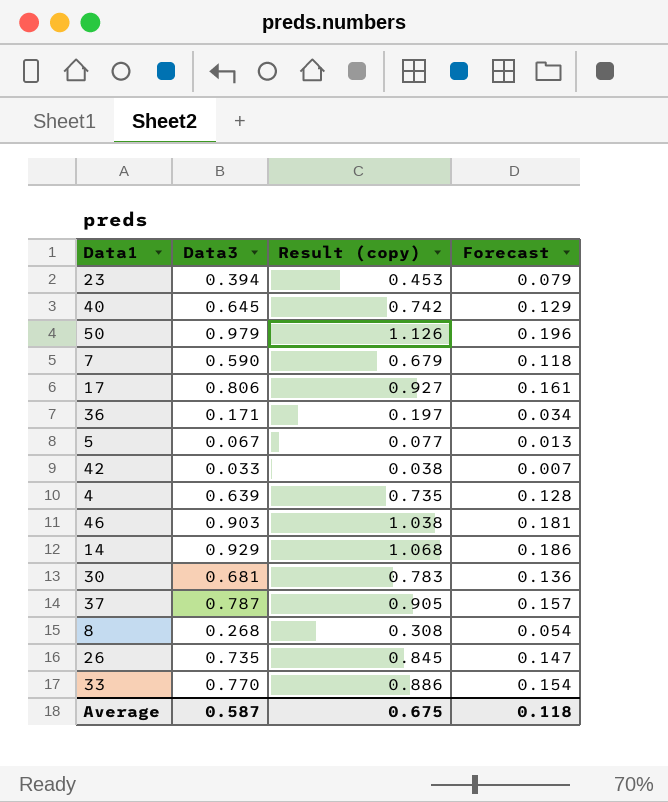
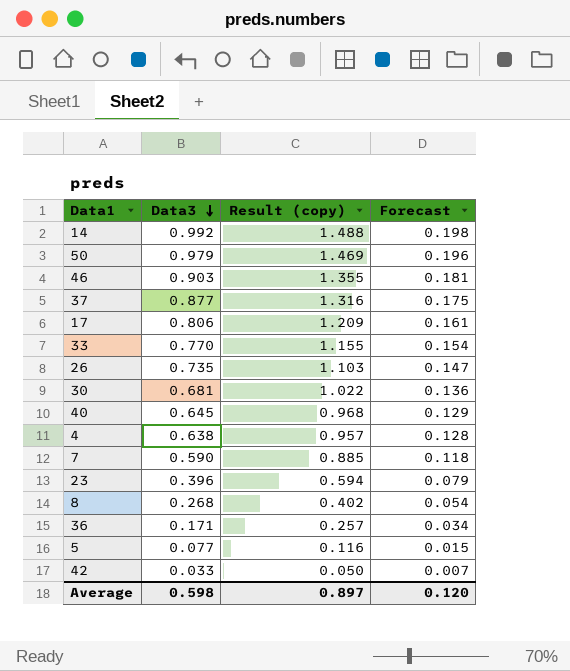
row order: none -> Data3 descending
column Result (copy) | formula: [Data3] * 1.15 -> [Data3] * 1.5
14 | Data3: 0.929 -> 0.992
14 | Forecast: 0.186 -> 0.198
37 | Data3: 0.787 -> 0.877
37 | Forecast: 0.157 -> 0.175
4 | Data3: 0.639 -> 0.638
23 | Data3: 0.394 -> 0.396
5 | Data3: 0.067 -> 0.077
5 | Forecast: 0.013 -> 0.015
Average | Data3: 0.587 -> 0.598
Average | Result (copy): 0.675 -> 0.897
Average | Forecast: 0.118 -> 0.120

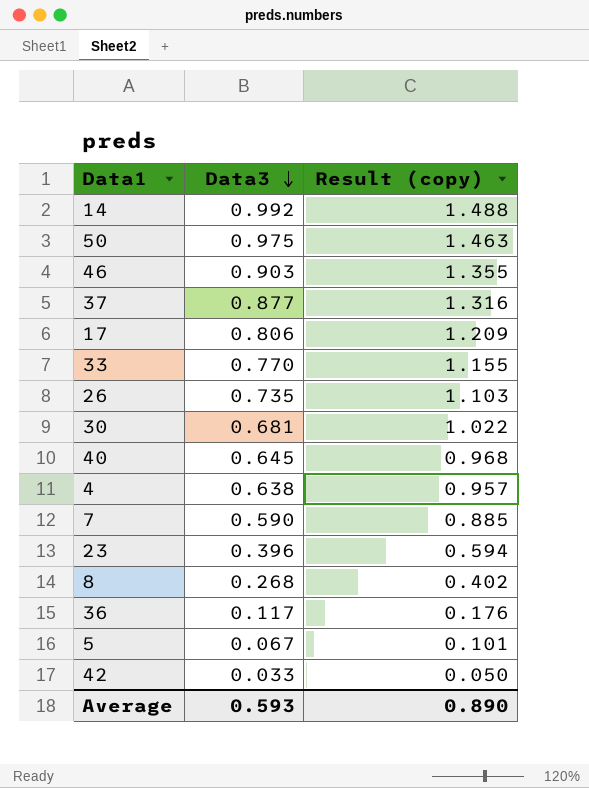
column Forecast | formula: [Data3] * 0.2 -> none
50 | Data3: 0.979 -> 0.975
50 | Result (copy): 1.469 -> 1.463
36 | Data3: 0.171 -> 0.117
36 | Result (copy): 0.257 -> 0.176
5 | Data3: 0.077 -> 0.067
5 | Result (copy): 0.116 -> 0.101
Average | Data3: 0.598 -> 0.593
Average | Result (copy): 0.897 -> 0.890

